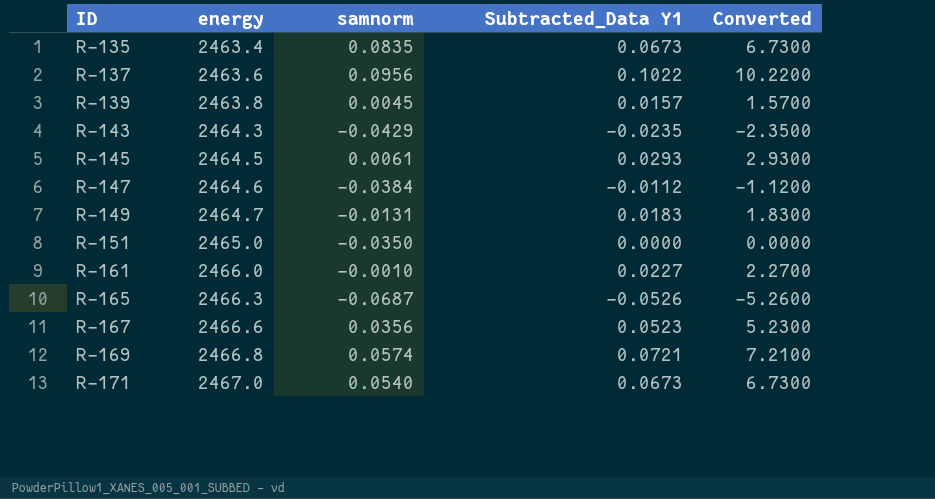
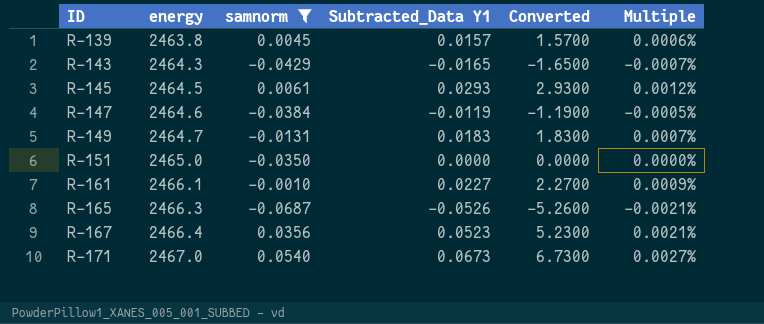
filter: none -> samnorm <= 0.0540
column Multiple | formula: none -> [Subtracted_Data Y1] / [energy]
R-143 | Subtracted_Data Y1: -0.0235 -> -0.0165
R-143 | Converted: -2.3500 -> -1.6500
R-147 | Subtracted_Data Y1: -0.0112 -> -0.0119
R-147 | Converted: -1.1200 -> -1.1900
R-161 | energy: 2466.0 -> 2466.1
R-167 | energy: 2466.6 -> 2466.4

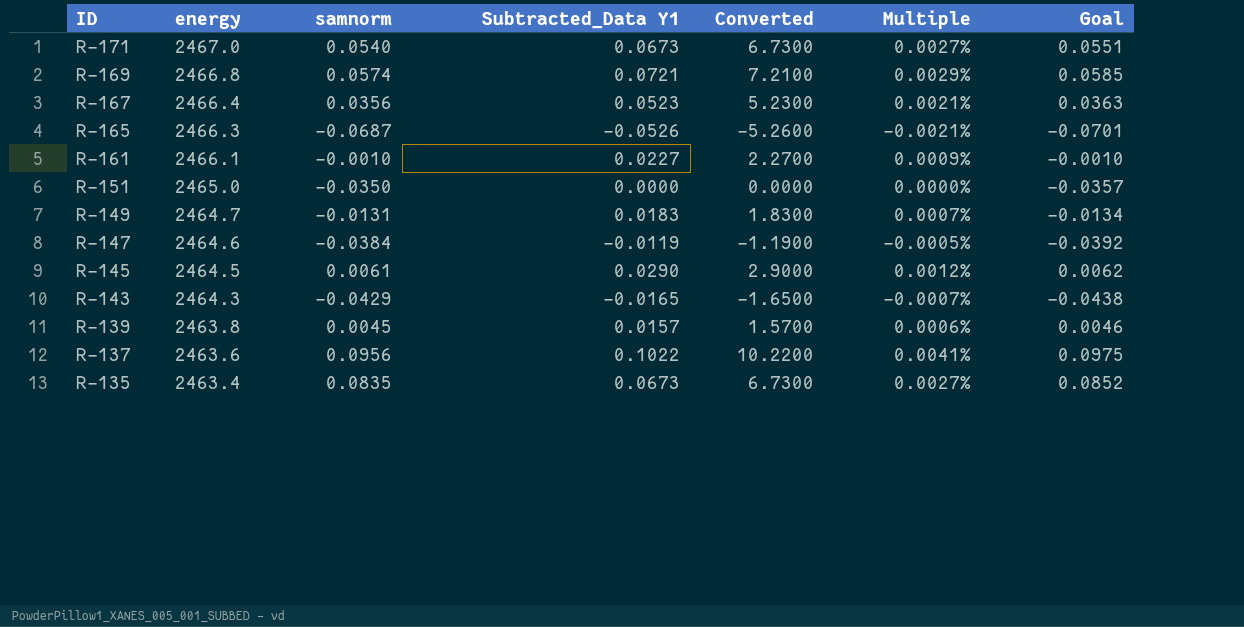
filter: samnorm <= 0.0540 -> none
row order: ID ascending -> ID descending
column Goal | formula: none -> [samnorm] * 1.02
R-145 | Subtracted_Data Y1: 0.0293 -> 0.0290
R-145 | Converted: 2.9300 -> 2.9000

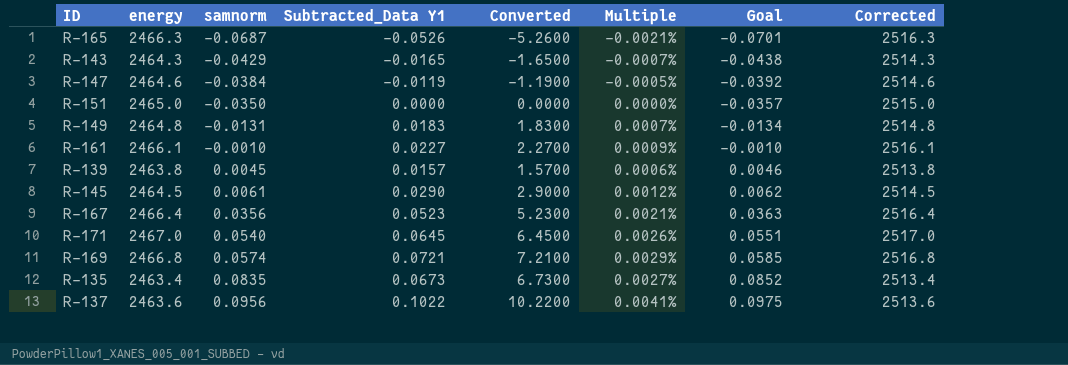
row order: ID descending -> samnorm ascending
column Corrected | formula: none -> [energy] + 50
R-149 | energy: 2464.7 -> 2464.8
R-171 | Subtracted_Data Y1: 0.0673 -> 0.0645
R-171 | Converted: 6.7300 -> 6.4500
R-171 | Multiple: 0.0027% -> 0.0026%

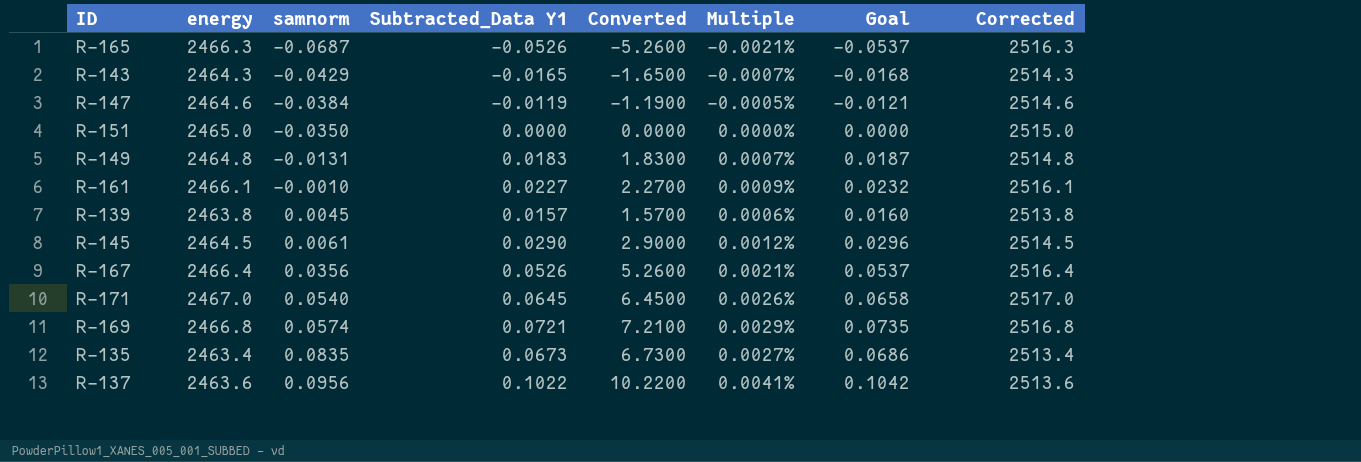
column Goal | formula: [samnorm] * 1.02 -> [Subtracted_Data Y1] * 1.02
R-167 | Subtracted_Data Y1: 0.0523 -> 0.0526
R-167 | Converted: 5.2300 -> 5.2600

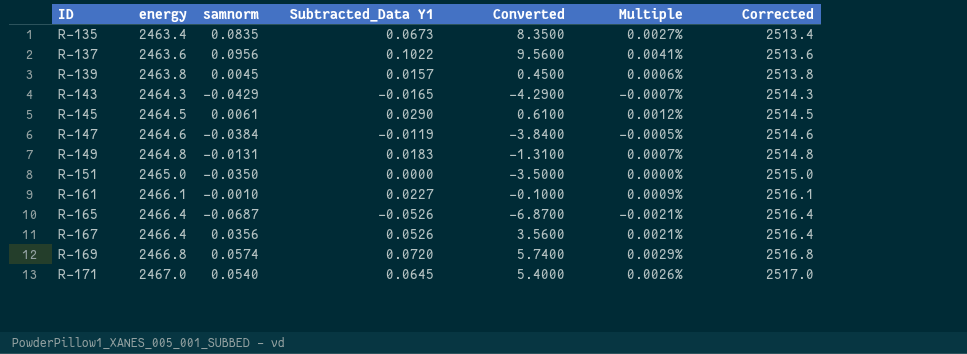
row order: samnorm ascending -> ID ascending
column Goal | formula: [Subtracted_Data Y1] * 1.02 -> none
column Converted | formula: [Subtracted_Data Y1] * 100 -> [samnorm] * 100
R-165 | energy: 2466.3 -> 2466.4
R-165 | Corrected: 2516.3 -> 2516.4
R-169 | Subtracted_Data Y1: 0.0721 -> 0.0720

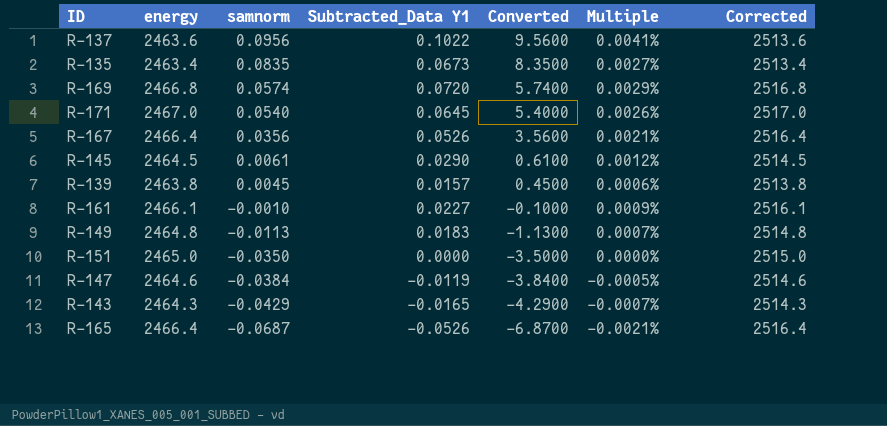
row order: ID ascending -> samnorm descending
R-149 | samnorm: -0.0131 -> -0.0113
R-149 | Converted: -1.3100 -> -1.1300

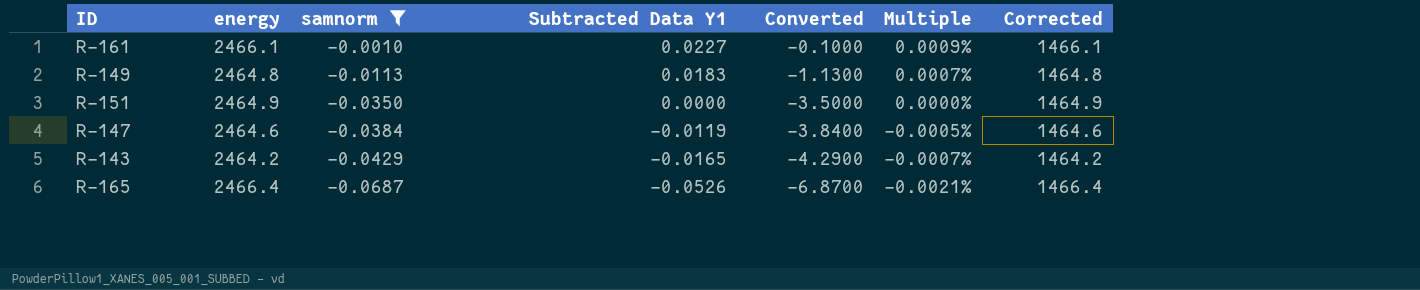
filter: none -> samnorm <= -0.0010
column name: Subtracted_Data Y1 -> Subtracted Data Y1
column Corrected | formula: [energy] + 50 -> [energy] - 1000
R-151 | energy: 2465.0 -> 2464.9
R-143 | energy: 2464.3 -> 2464.2

